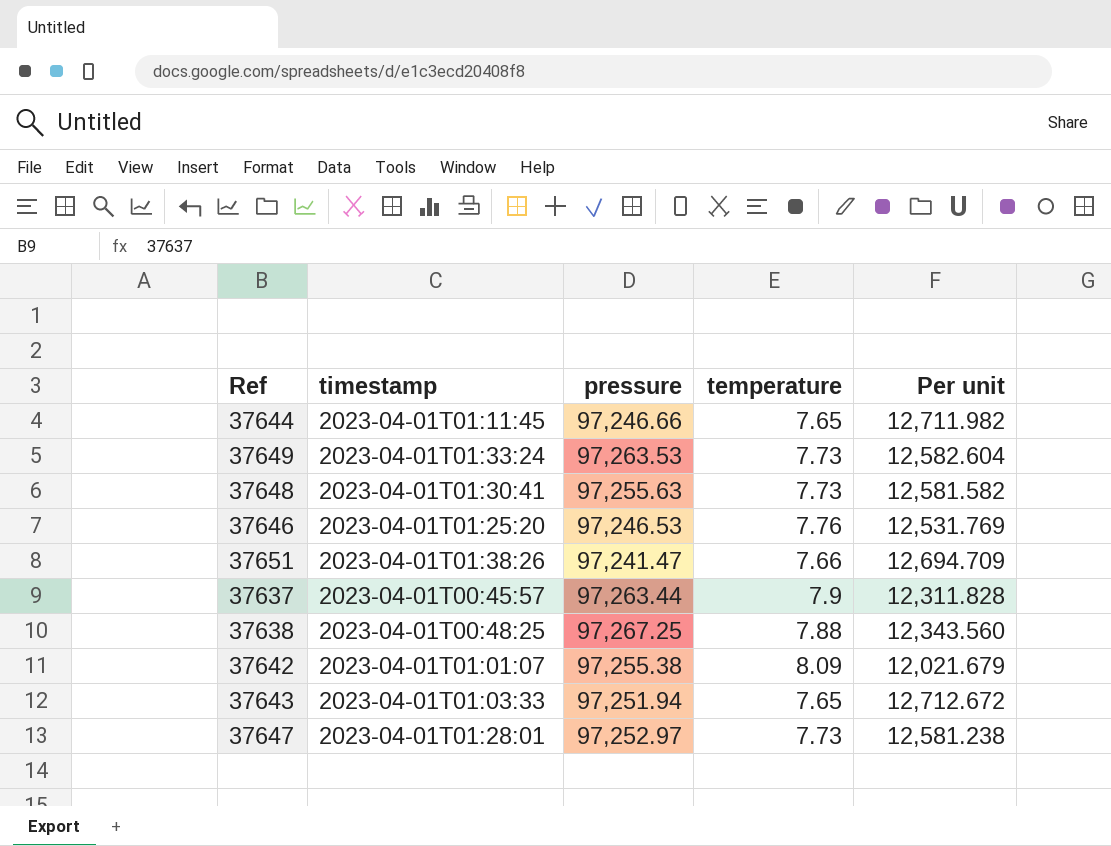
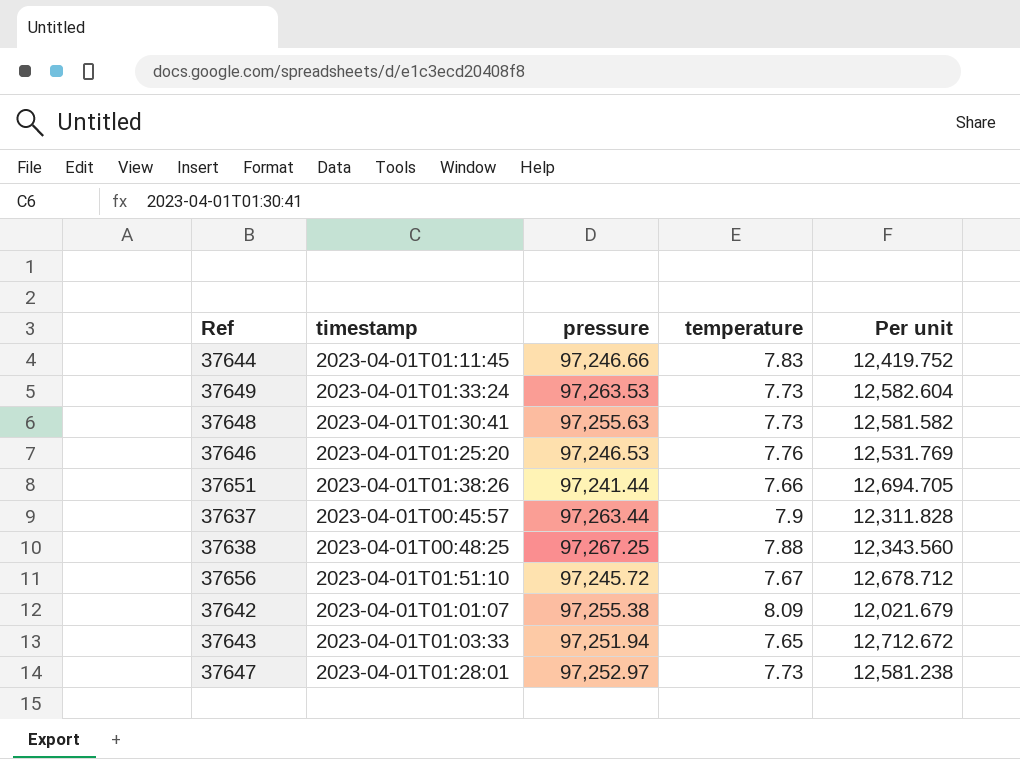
37644 | temperature: 7.65 -> 7.83
37644 | Per unit: 12,711.982 -> 12,419.752
37651 | pressure: 97,241.47 -> 97,241.44
37651 | Per unit: 12,694.709 -> 12,694.705
row 37656: none -> 2023-04-01T01:51:10 | 97,245.72 | 7.67 | 12,678.712

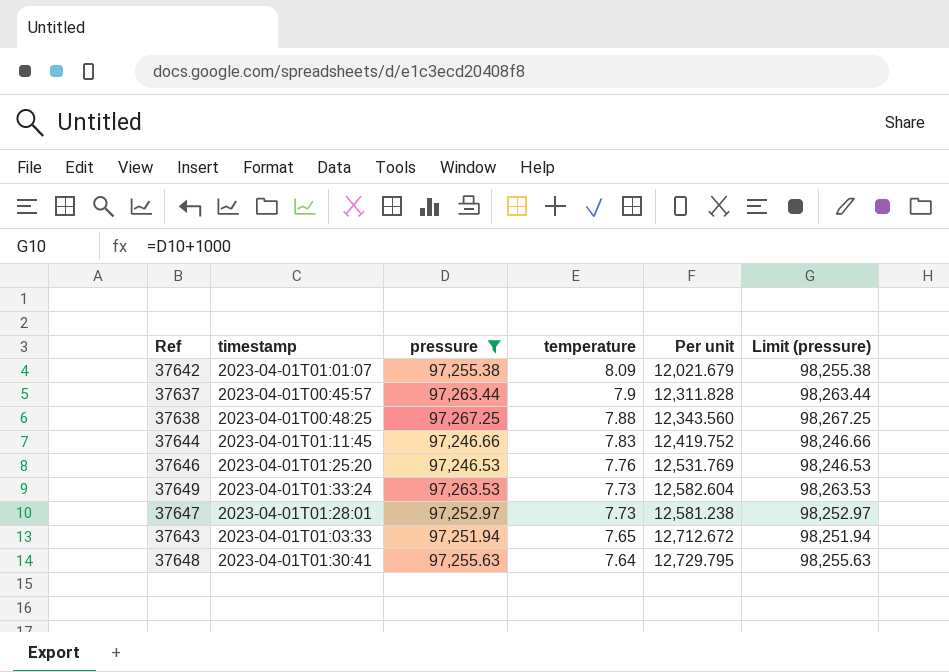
filter: none -> pressure >= 97,246.53
row order: none -> temperature descending
column Limit (pressure) | formula: none -> [pressure] + 1000
37648 | temperature: 7.73 -> 7.64
37648 | Per unit: 12,581.582 -> 12,729.795

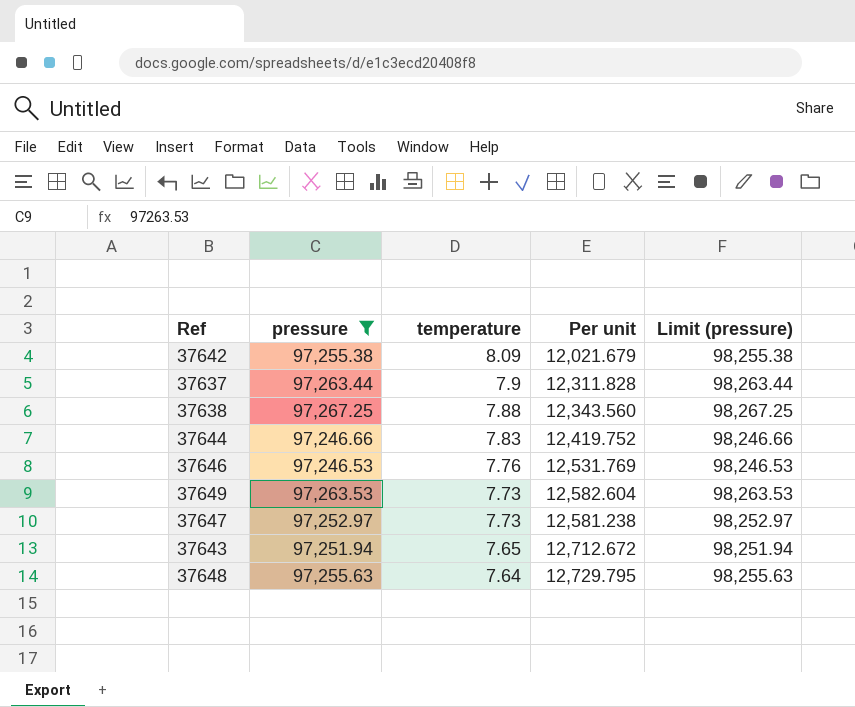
column timestamp | position: 2 -> none

